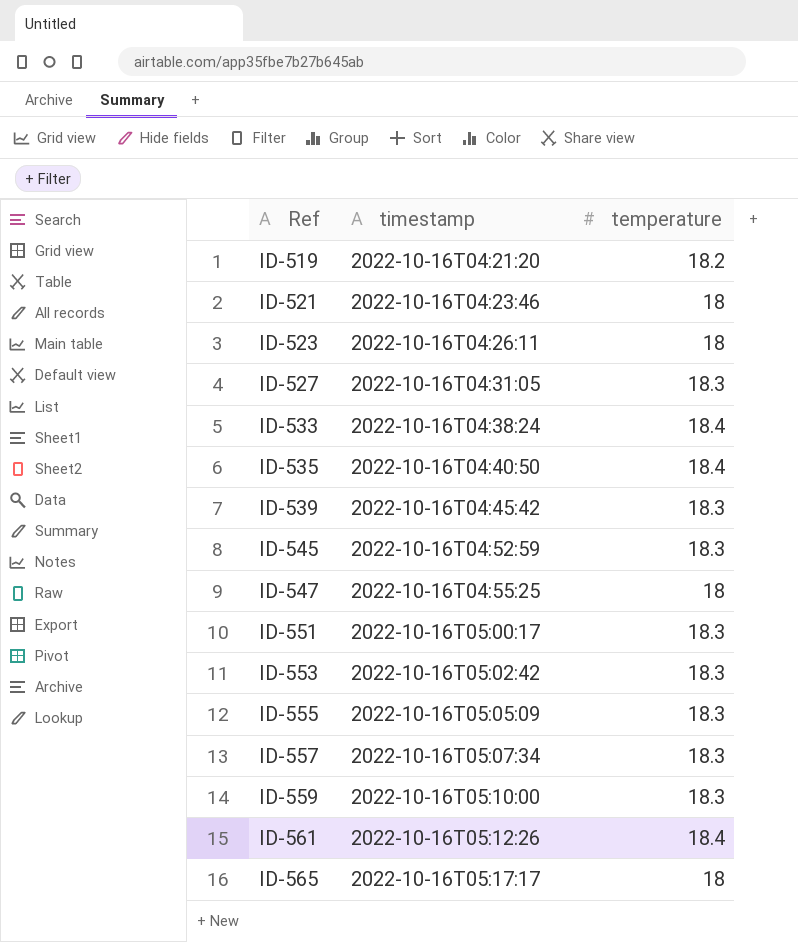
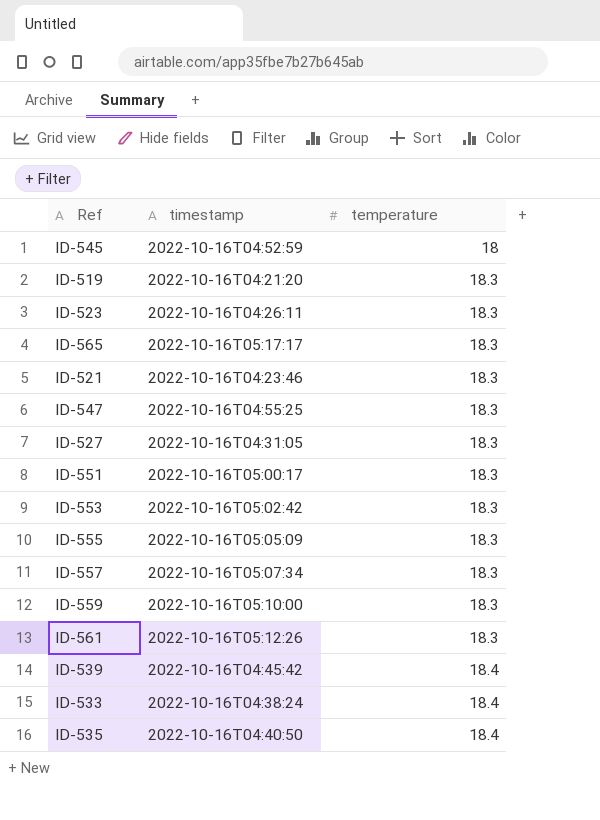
row order: Ref ascending -> temperature ascending
ID-545 | temperature: 18.3 -> 18
ID-519 | temperature: 18.2 -> 18.3
ID-523 | temperature: 18 -> 18.3
ID-565 | temperature: 18 -> 18.3
ID-521 | temperature: 18 -> 18.3
ID-547 | temperature: 18 -> 18.3
ID-561 | temperature: 18.4 -> 18.3
ID-539 | temperature: 18.3 -> 18.4

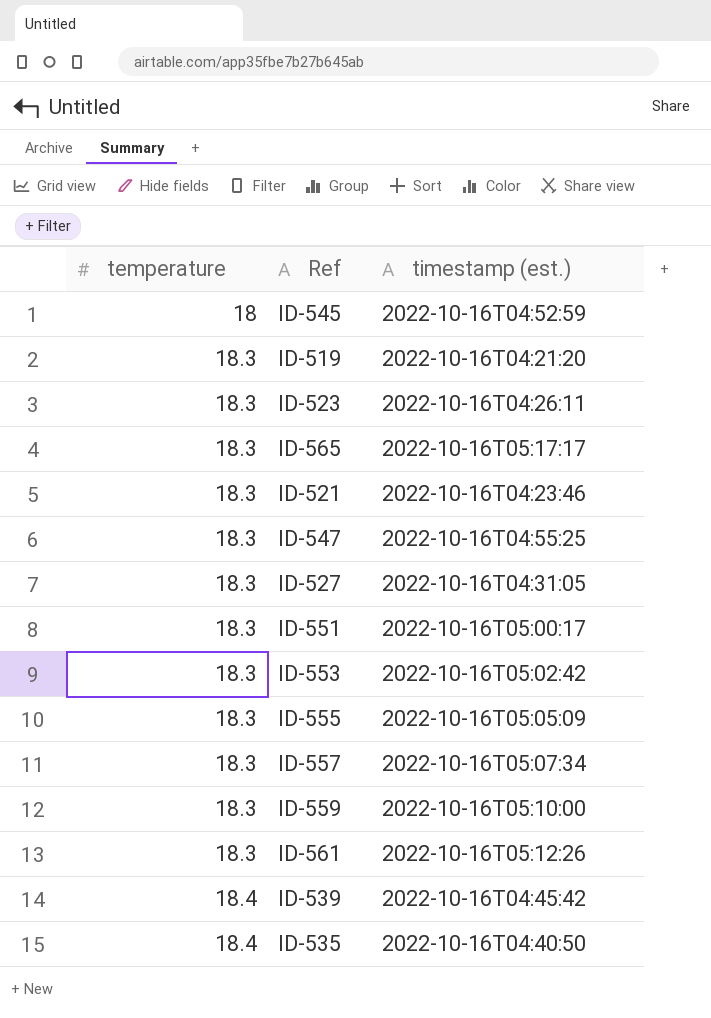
column temperature | position: 3 -> 1
column name: timestamp -> timestamp (est.)
row ID-533: 2022-10-16T04:38:24 | 18.4 -> none

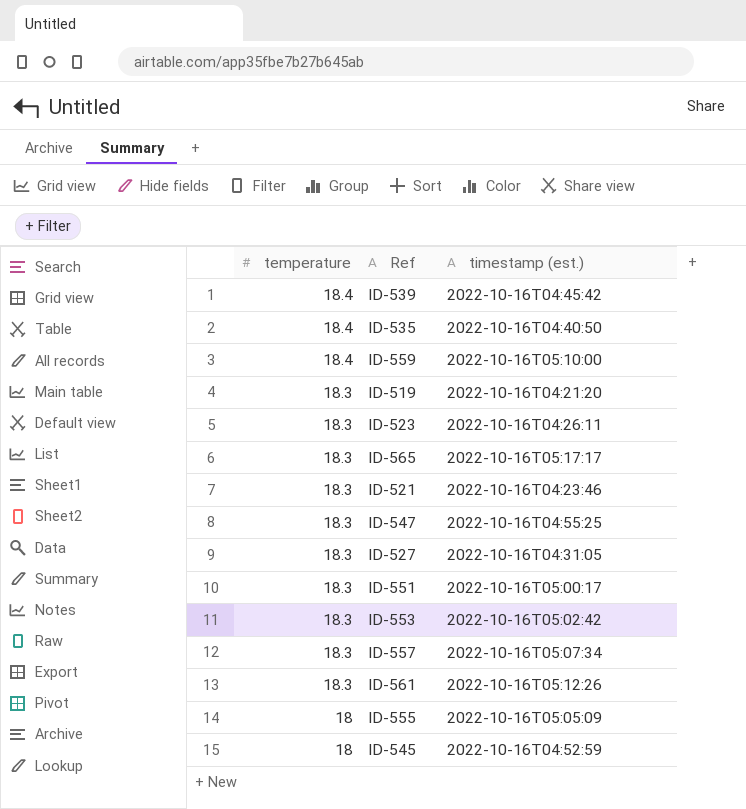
row order: temperature ascending -> temperature descending
ID-559 | temperature: 18.3 -> 18.4
ID-555 | temperature: 18.3 -> 18

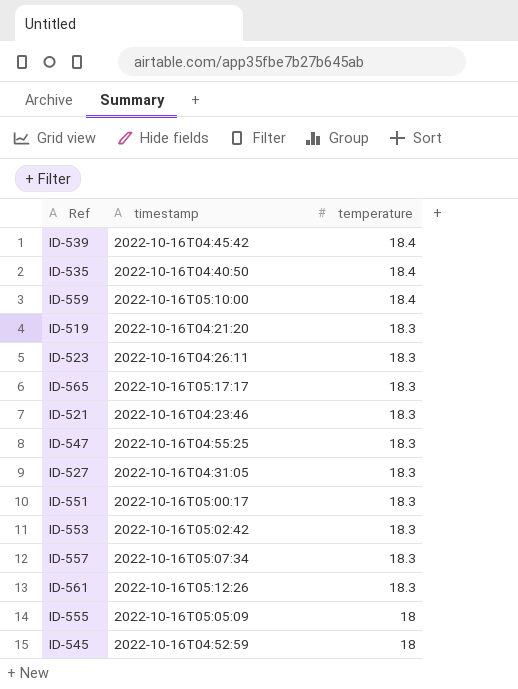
column name: timestamp (est.) -> timestamp
column temperature | position: 1 -> 3

